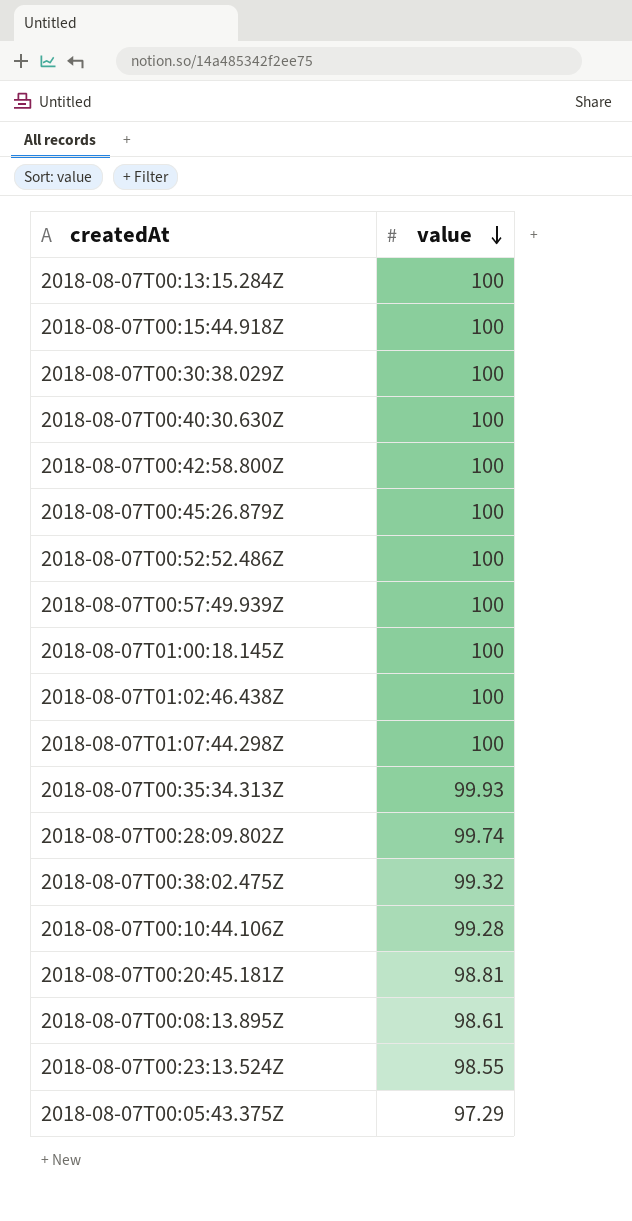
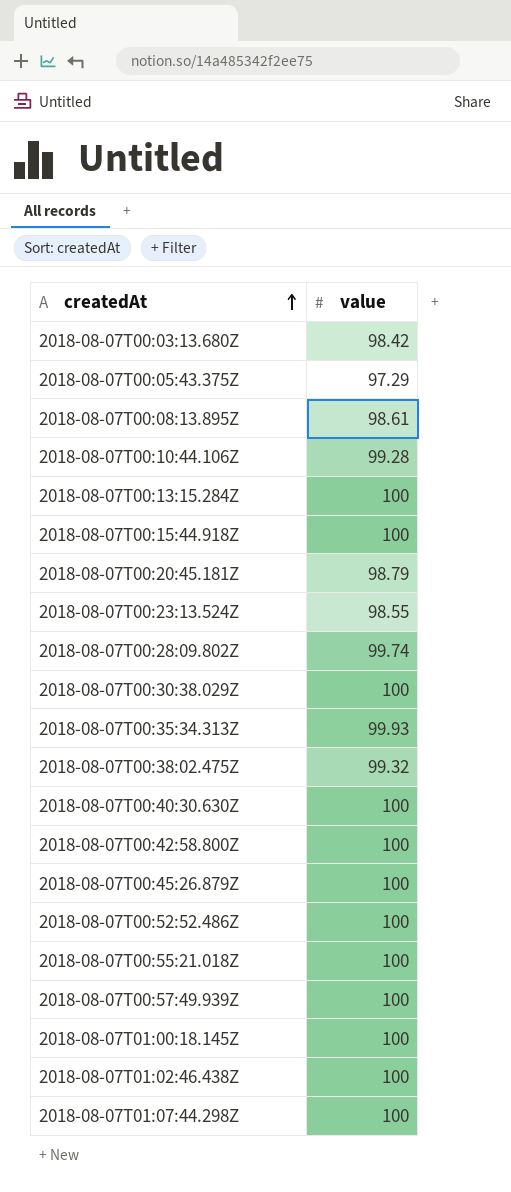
row order: value descending -> createdAt ascending
row 2018-08-07T00:03:13.680Z: none -> 98.42
2018-08-07T00:20:45.181Z | value: 98.81 -> 98.79
row 2018-08-07T00:55:21.018Z: none -> 100

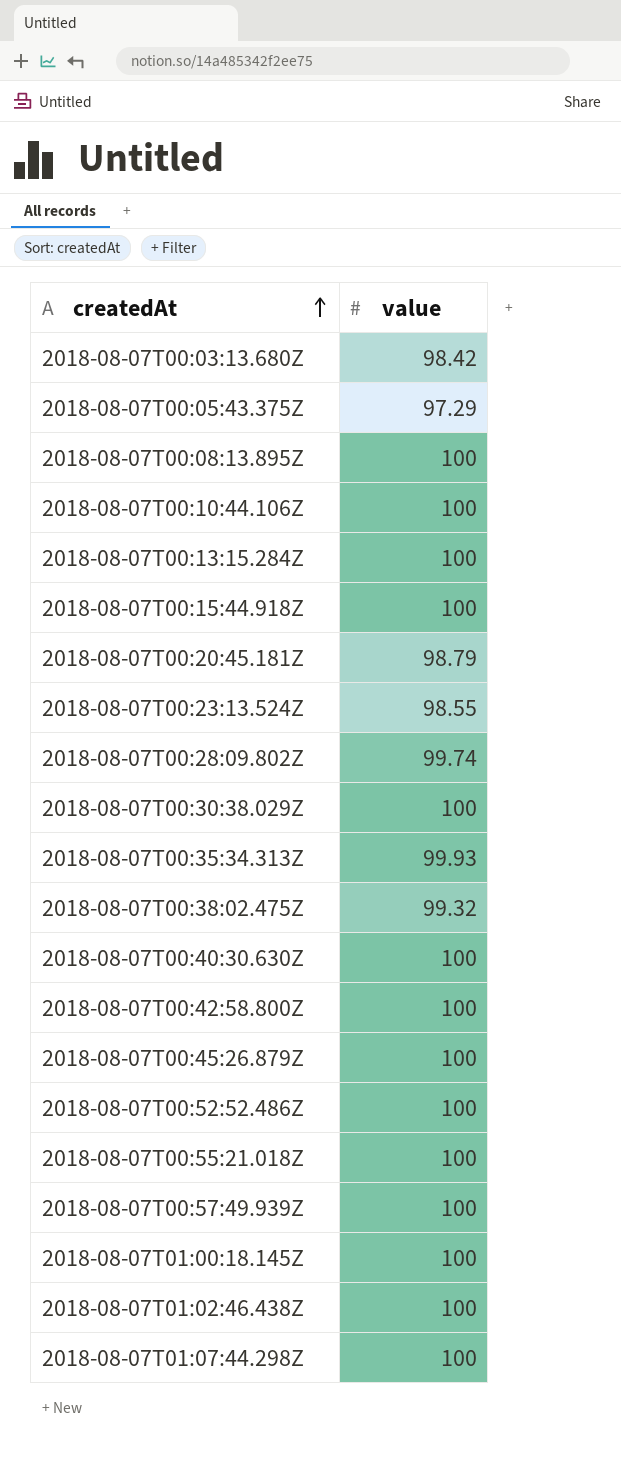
2018-08-07T00:08:13.895Z | value: 98.61 -> 100
2018-08-07T00:10:44.106Z | value: 99.28 -> 100

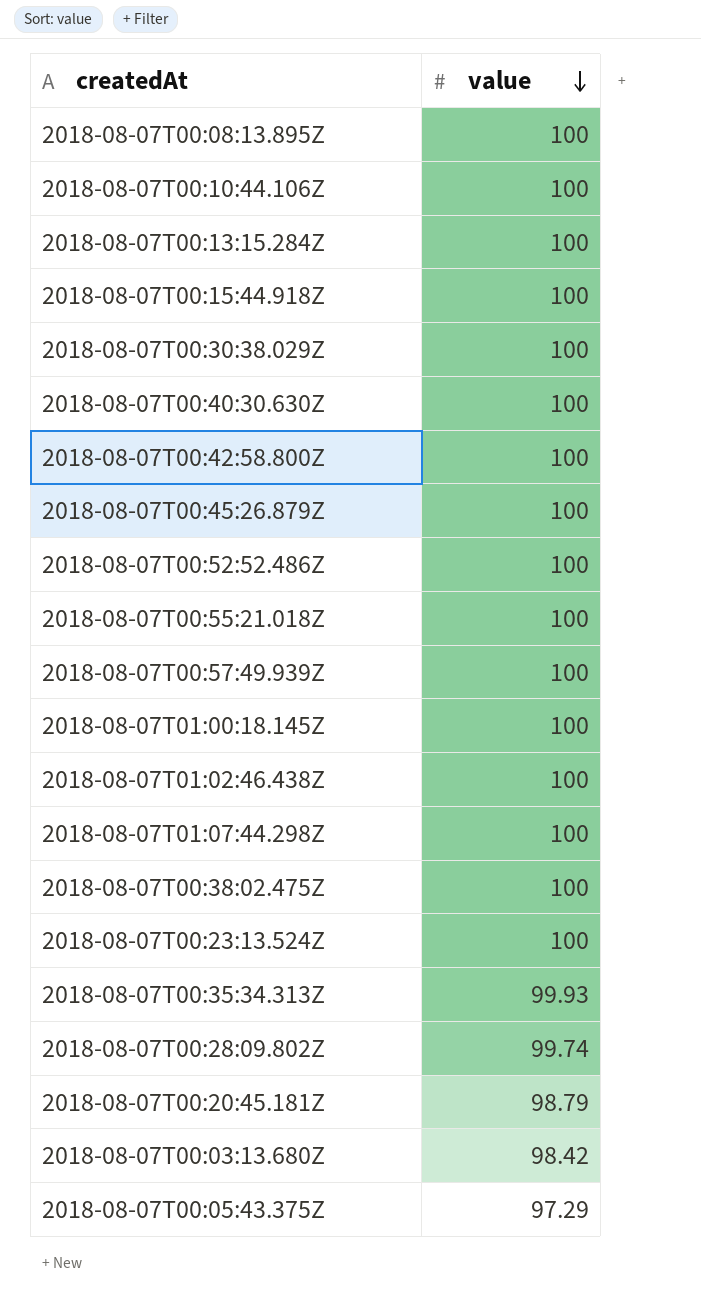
row order: createdAt ascending -> value descending
2018-08-07T00:38:02.475Z | value: 99.32 -> 100
2018-08-07T00:23:13.524Z | value: 98.55 -> 100

